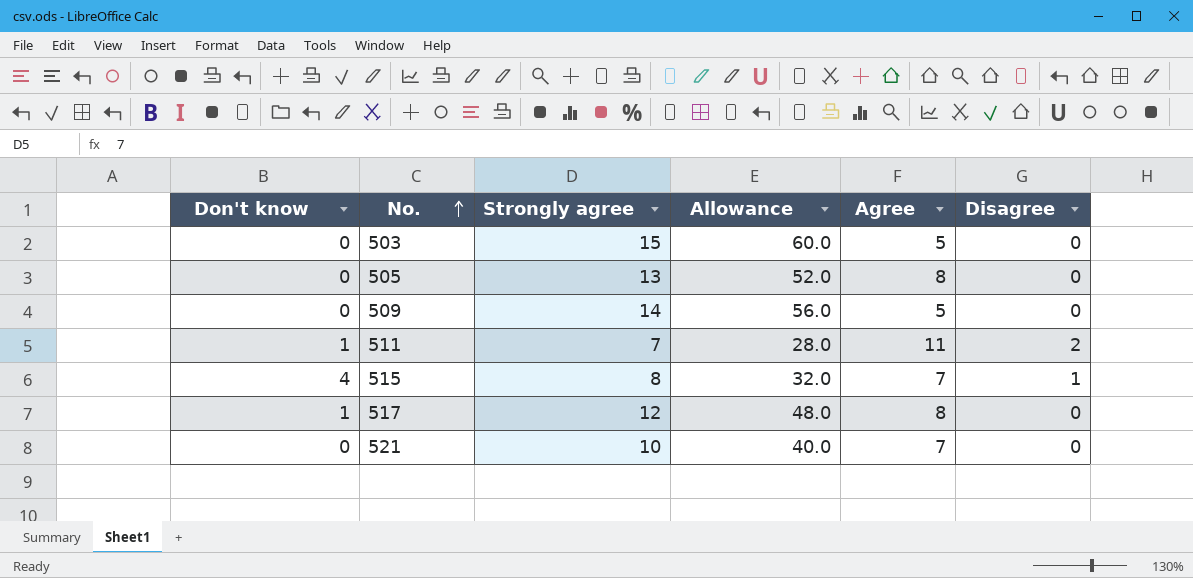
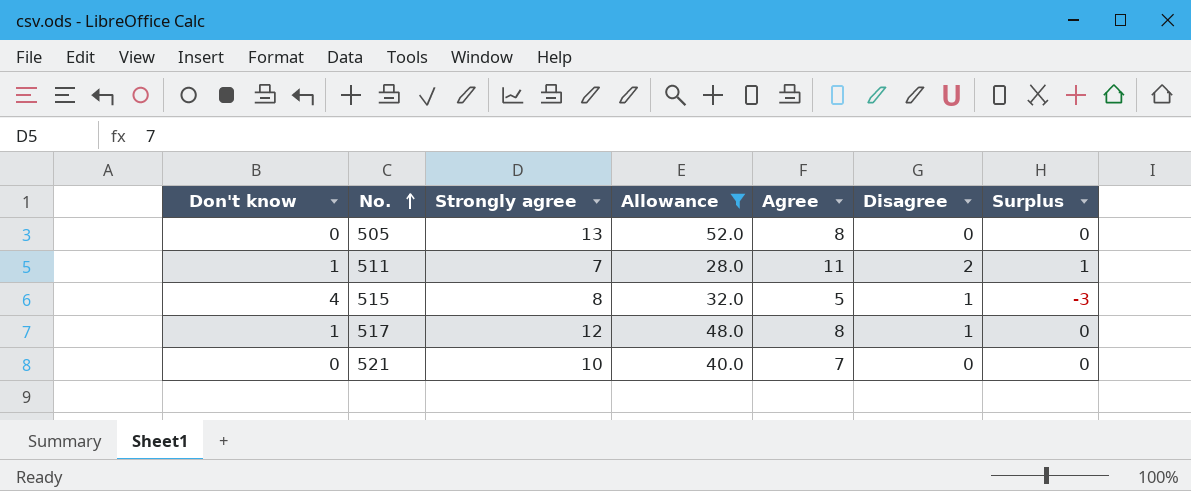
filter: none -> Allowance <= 52.0
column Surplus | formula: none -> [Disagree] - [Don't know]
515 | Agree: 7 -> 5
517 | Disagree: 0 -> 1

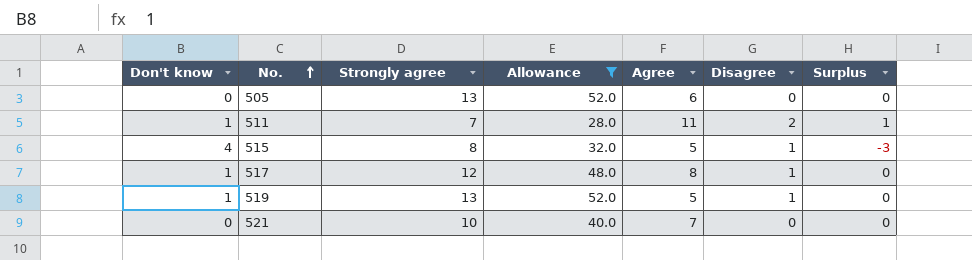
505 | Agree: 8 -> 6
row 519: none -> 1 | 13 | 52.0 | 5 | 1 | 0

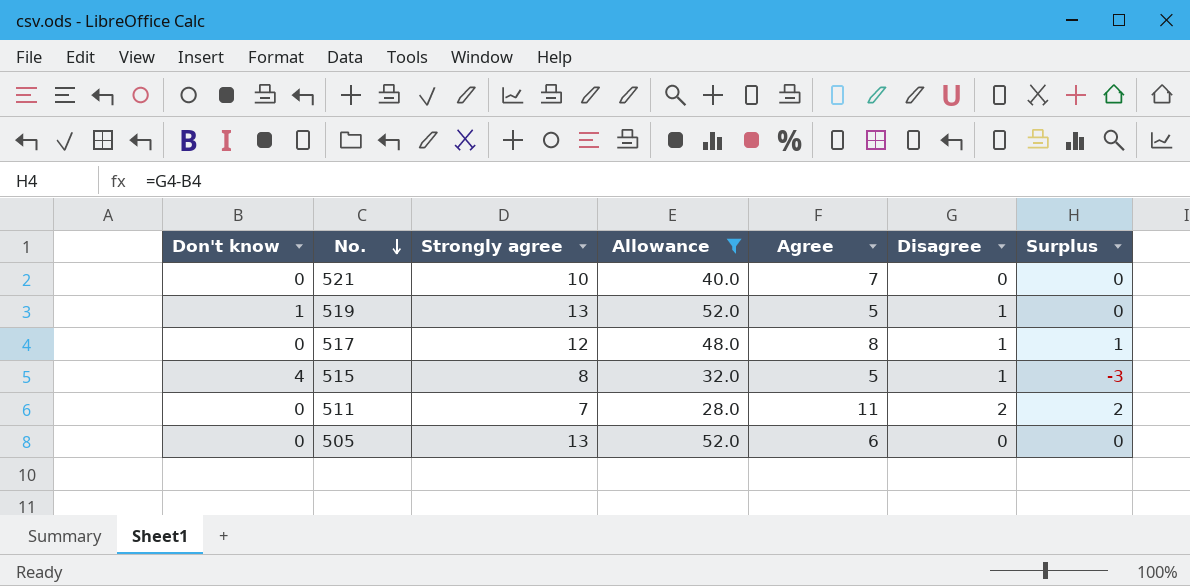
row order: No. ascending -> No. descending
517 | Don't know: 1 -> 0
517 | Surplus: 0 -> 1
511 | Don't know: 1 -> 0
511 | Surplus: 1 -> 2

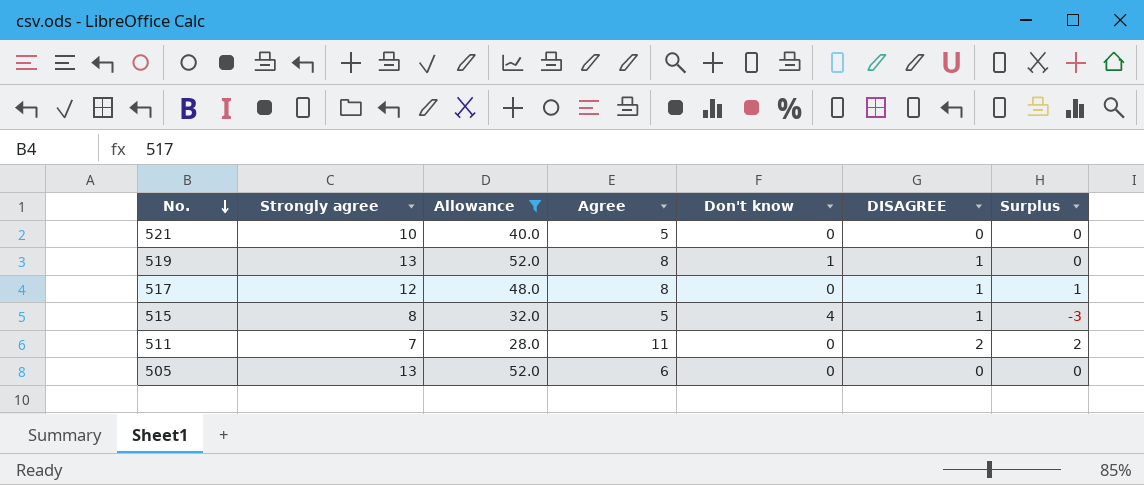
column Don't know | position: 1 -> 5
column name: Disagree -> DISAGREE
521 | Agree: 7 -> 5
519 | Agree: 5 -> 8

